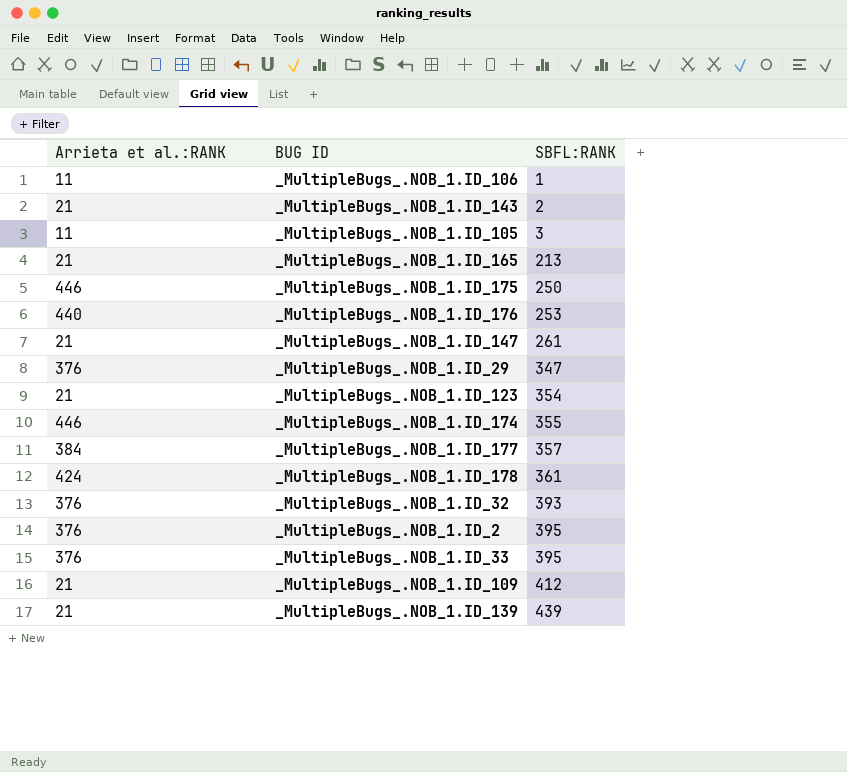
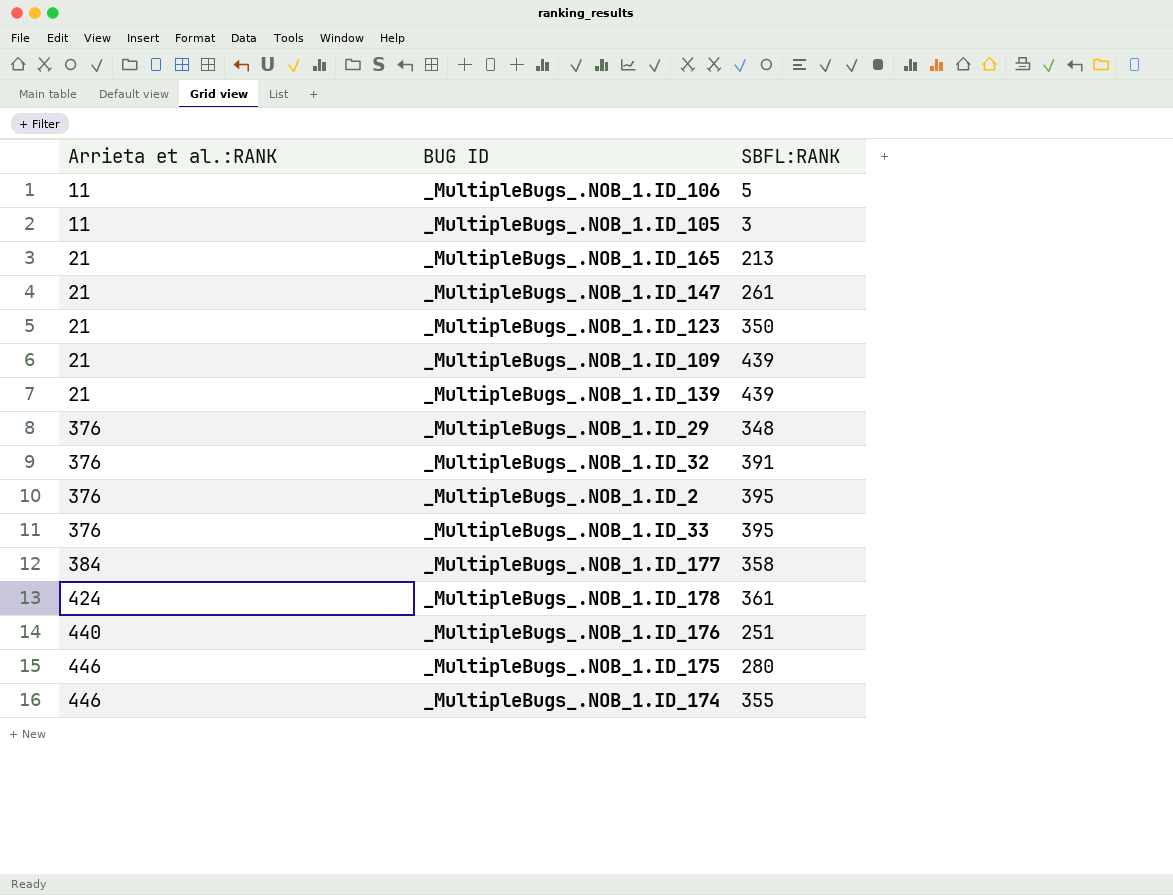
row order: SBFL:RANK ascending -> Arrieta et al.:RANK ascending
row _MultipleBugs_.NOB_1.ID_143: 21 | 2 -> none
_MultipleBugs_.NOB_1.ID_106 | SBFL:RANK: 1 -> 5
_MultipleBugs_.NOB_1.ID_123 | SBFL:RANK: 354 -> 350
_MultipleBugs_.NOB_1.ID_109 | SBFL:RANK: 412 -> 439
_MultipleBugs_.NOB_1.ID_29 | SBFL:RANK: 347 -> 348
_MultipleBugs_.NOB_1.ID_32 | SBFL:RANK: 393 -> 391
_MultipleBugs_.NOB_1.ID_177 | SBFL:RANK: 357 -> 358
_MultipleBugs_.NOB_1.ID_176 | SBFL:RANK: 253 -> 251
_MultipleBugs_.NOB_1.ID_175 | SBFL:RANK: 250 -> 280

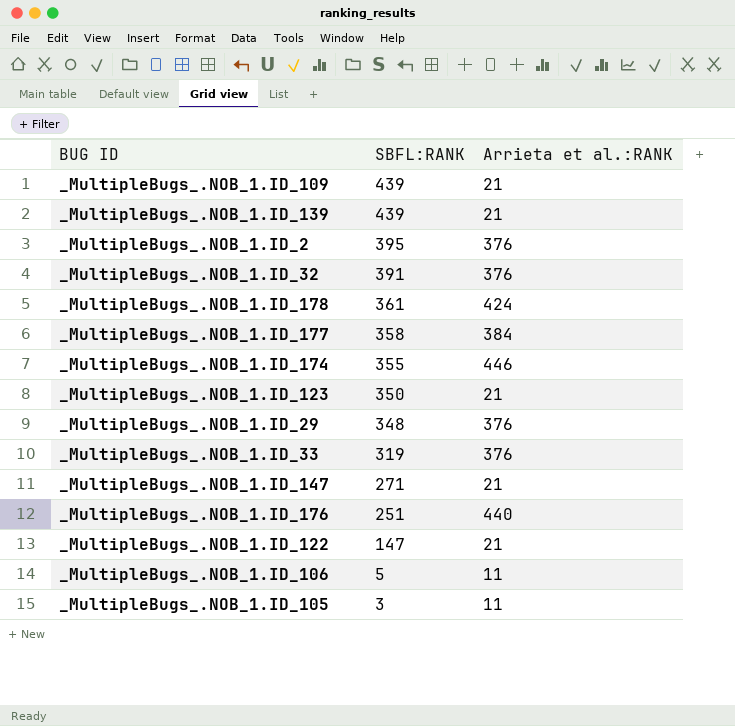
row order: Arrieta et al.:RANK ascending -> SBFL:RANK descending
column Arrieta et al.:RANK | position: 1 -> 3
row _MultipleBugs_.NOB_1.ID_165: 21 | 213 -> none
row _MultipleBugs_.NOB_1.ID_175: 446 | 280 -> none
_MultipleBugs_.NOB_1.ID_33 | SBFL:RANK: 395 -> 319
_MultipleBugs_.NOB_1.ID_147 | SBFL:RANK: 261 -> 271
row _MultipleBugs_.NOB_1.ID_122: none -> 147 | 21

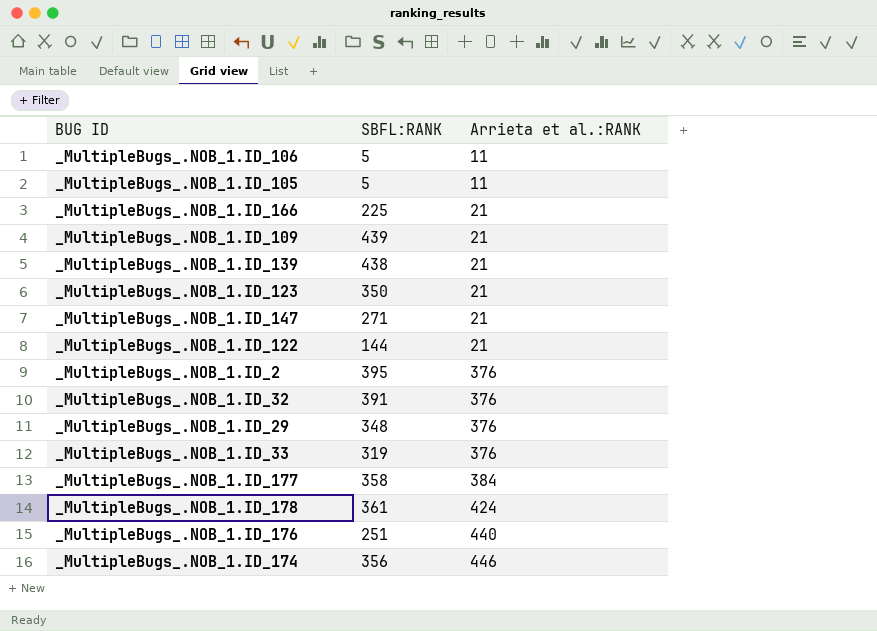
row order: SBFL:RANK descending -> Arrieta et al.:RANK ascending
_MultipleBugs_.NOB_1.ID_105 | SBFL:RANK: 3 -> 5
row _MultipleBugs_.NOB_1.ID_166: none -> 225 | 21
_MultipleBugs_.NOB_1.ID_139 | SBFL:RANK: 439 -> 438
_MultipleBugs_.NOB_1.ID_122 | SBFL:RANK: 147 -> 144
_MultipleBugs_.NOB_1.ID_174 | SBFL:RANK: 355 -> 356

